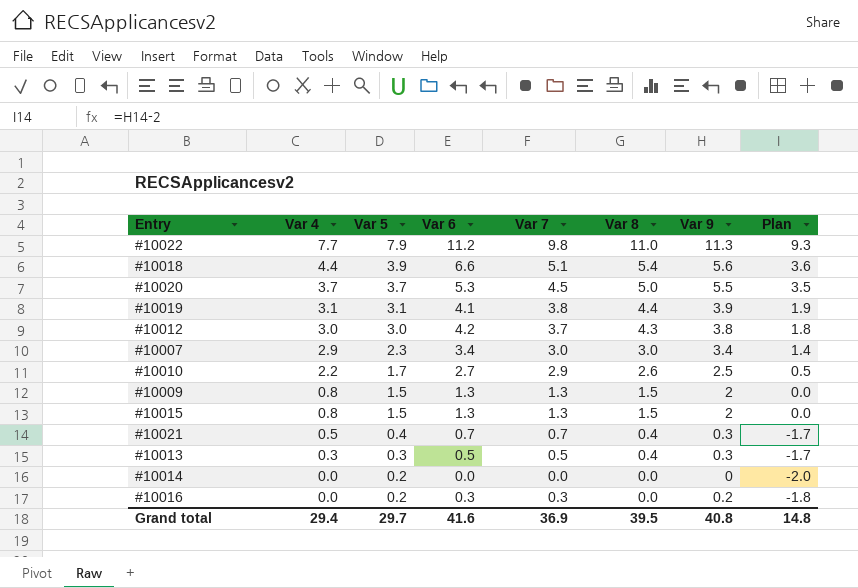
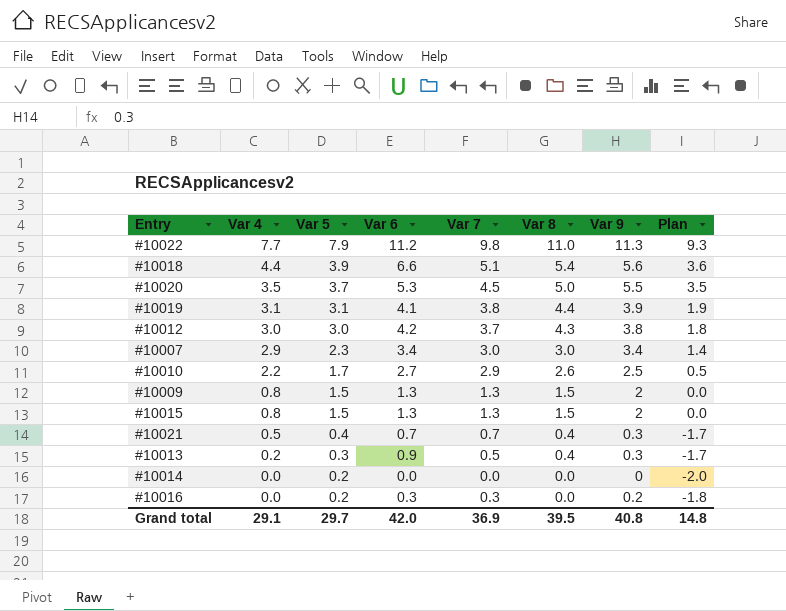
#10020 | Var 4: 3.7 -> 3.5
#10013 | Var 4: 0.3 -> 0.2
#10013 | Var 6: 0.5 -> 0.9
Grand total | Var 4: 29.4 -> 29.1
Grand total | Var 6: 41.6 -> 42.0

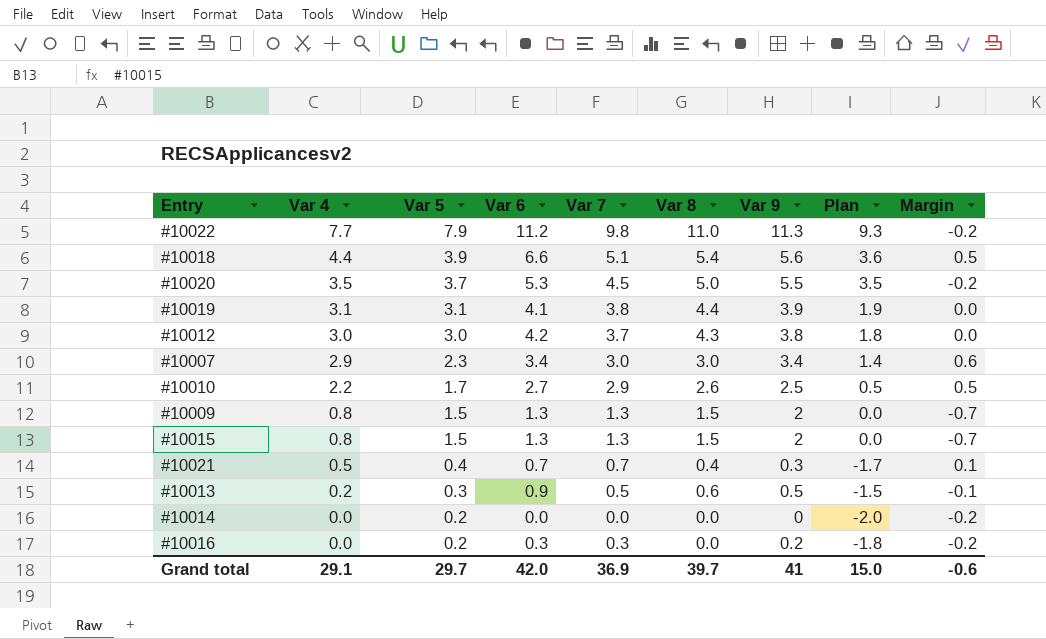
column Margin | formula: none -> [Var 4] - [Var 5]
#10013 | Var 8: 0.4 -> 0.6
#10013 | Var 9: 0.3 -> 0.5
#10013 | Plan: -1.7 -> -1.5
Grand total | Var 8: 39.5 -> 39.7
Grand total | Var 9: 40.8 -> 41
Grand total | Plan: 14.8 -> 15.0

